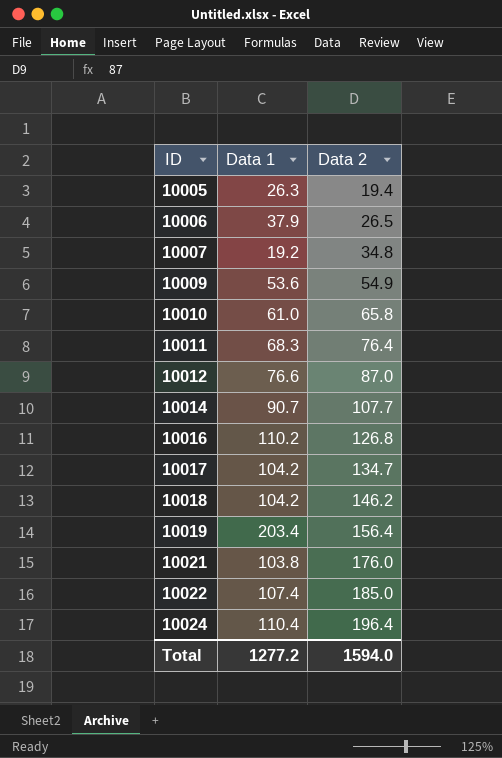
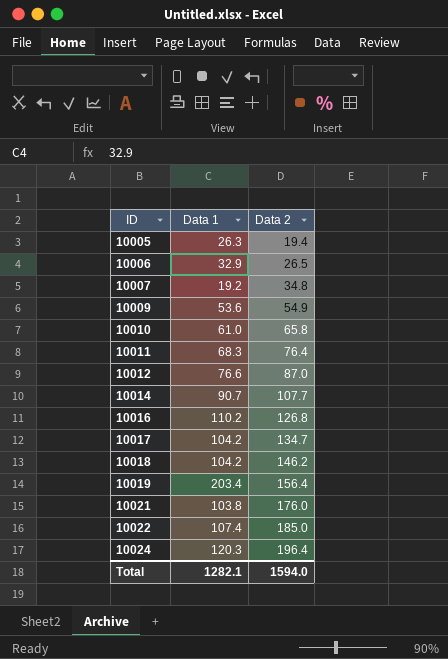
10006 | Data 1: 37.9 -> 32.9
10024 | Data 1: 110.4 -> 120.3
Total | Data 1: 1277.2 -> 1282.1

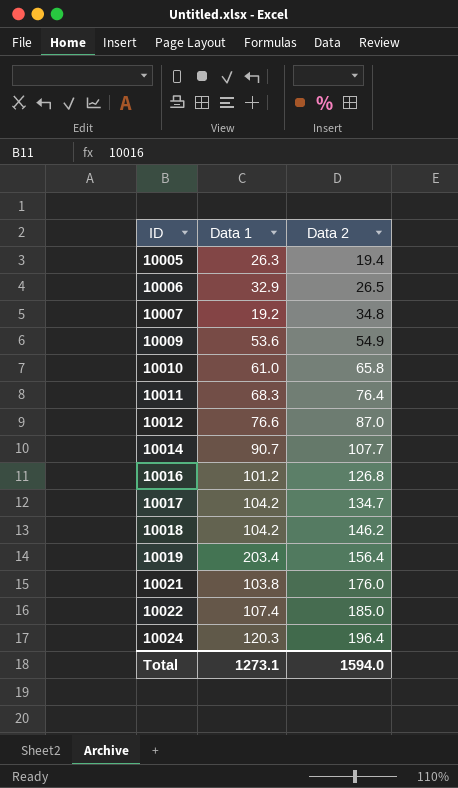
10016 | Data 1: 110.2 -> 101.2
Total | Data 1: 1282.1 -> 1273.1

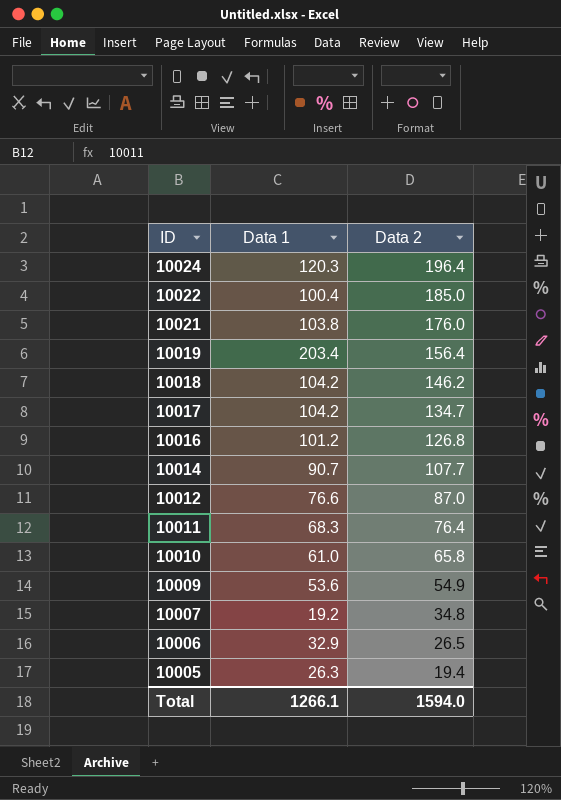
row order: ID ascending -> ID descending
10022 | Data 1: 107.4 -> 100.4
Total | Data 1: 1273.1 -> 1266.1

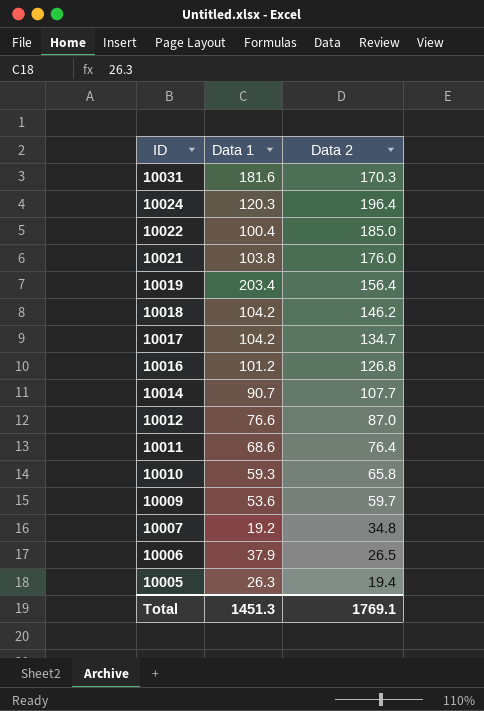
row 10031: none -> 181.6 | 170.3
10011 | Data 1: 68.3 -> 68.6
10010 | Data 1: 61.0 -> 59.3
10009 | Data 2: 54.9 -> 59.7
10006 | Data 1: 32.9 -> 37.9
Total | Data 1: 1266.1 -> 1451.3
Total | Data 2: 1594.0 -> 1769.1

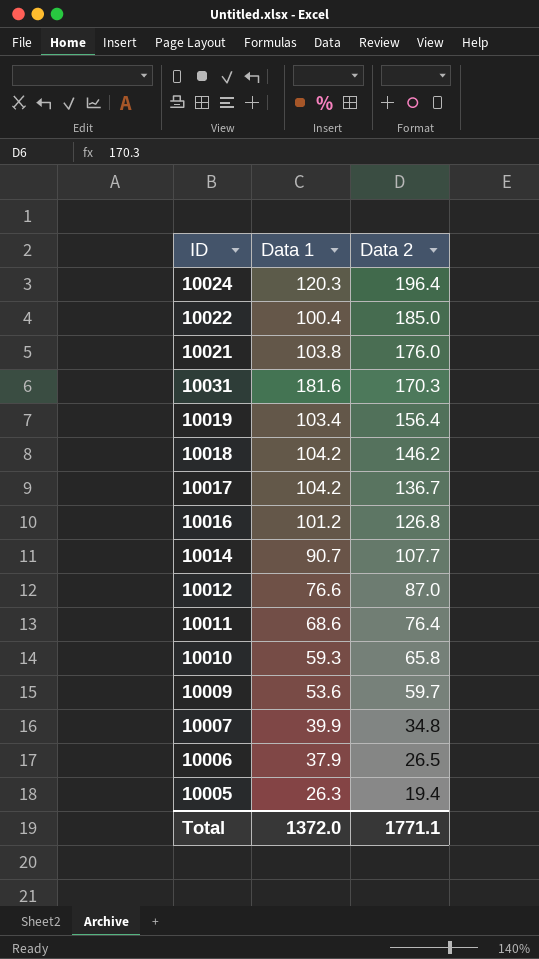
row order: ID descending -> Data 2 descending
10019 | Data 1: 203.4 -> 103.4
10017 | Data 2: 134.7 -> 136.7
10007 | Data 1: 19.2 -> 39.9
Total | Data 1: 1451.3 -> 1372.0
Total | Data 2: 1769.1 -> 1771.1

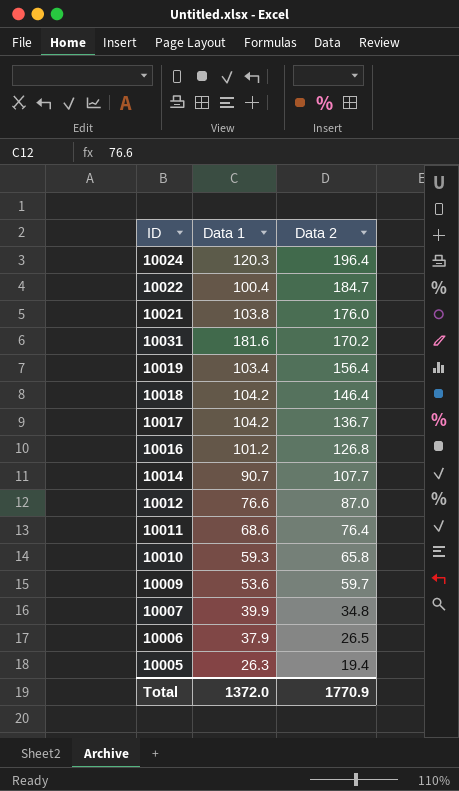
10022 | Data 2: 185.0 -> 184.7
10031 | Data 2: 170.3 -> 170.2
10018 | Data 2: 146.2 -> 146.4
Total | Data 2: 1771.1 -> 1770.9

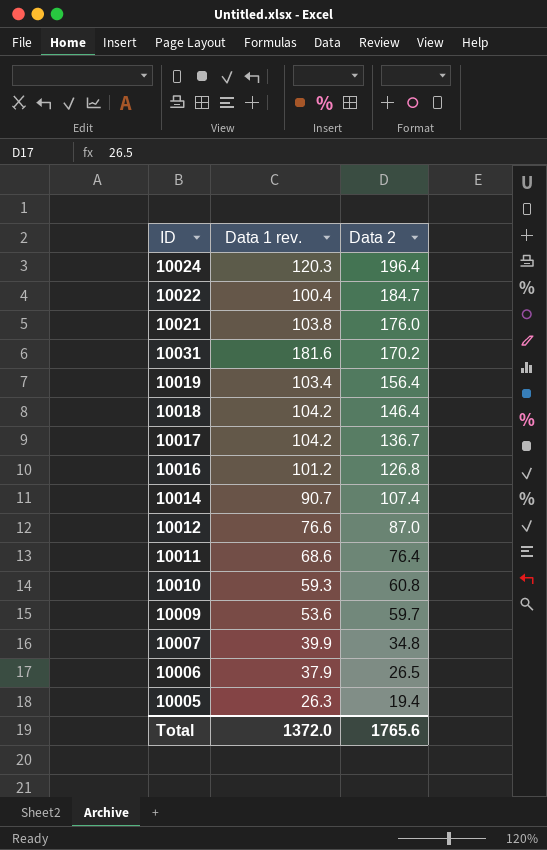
column name: Data 1 -> Data 1 rev.
10014 | Data 2: 107.7 -> 107.4
10010 | Data 2: 65.8 -> 60.8
Total | Data 2: 1770.9 -> 1765.6

